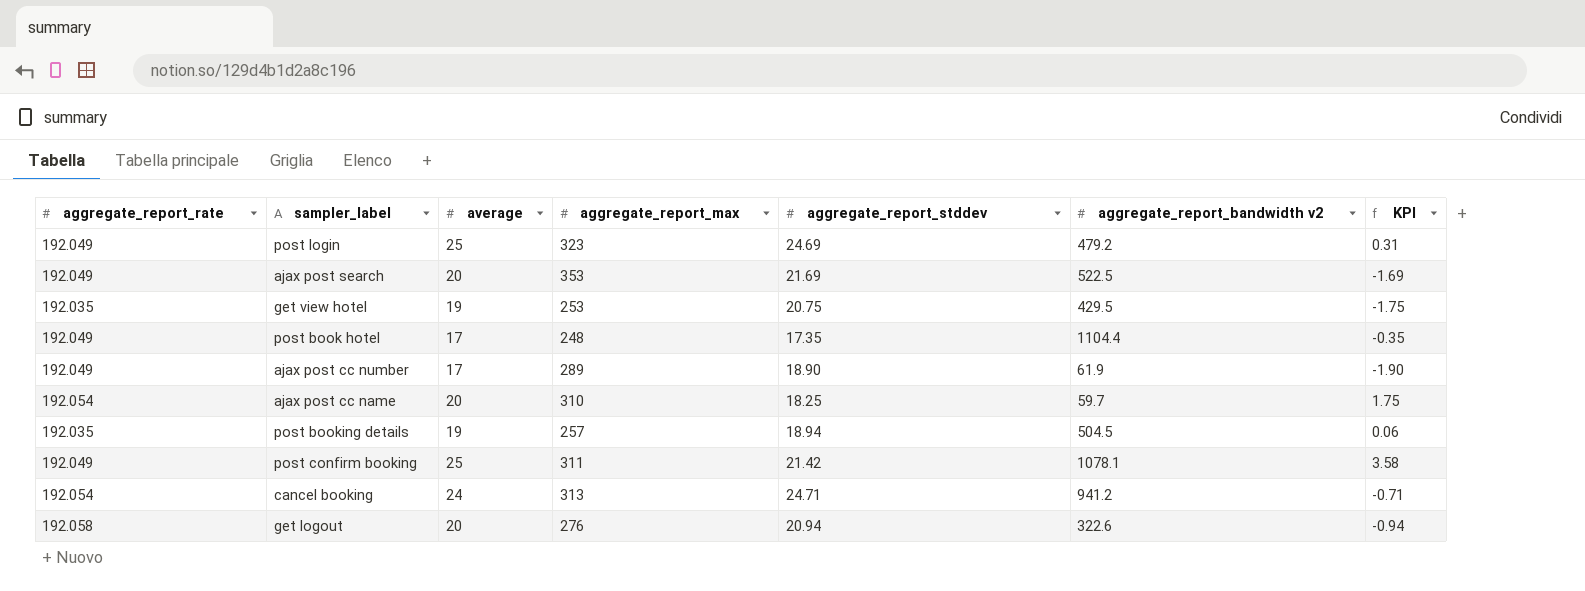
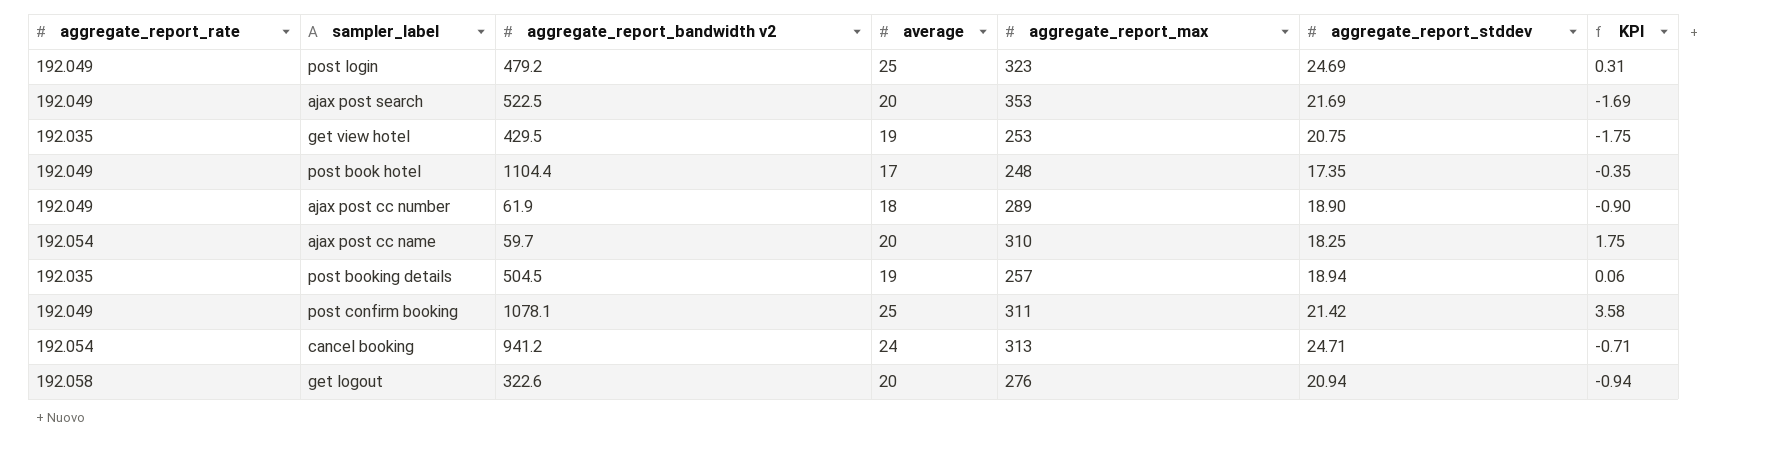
column aggregate_report_bandwidth v2 | position: 6 -> 3
ajax post cc number | average: 17 -> 18
ajax post cc number | KPI: -1.90 -> -0.90

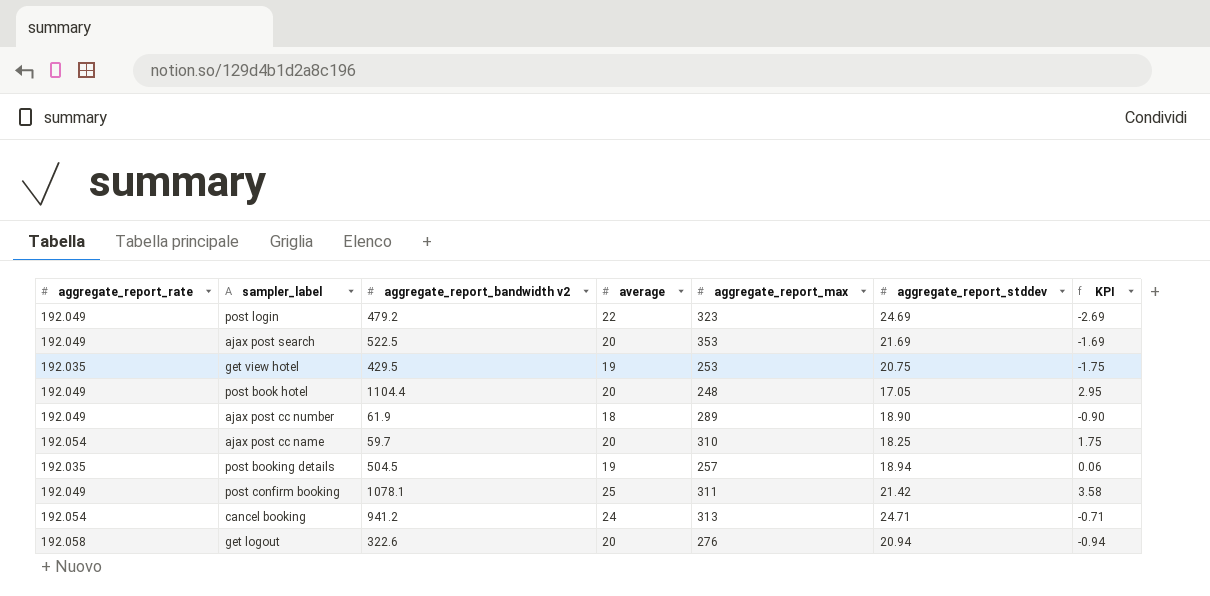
post login | average: 25 -> 22
post login | KPI: 0.31 -> -2.69
post book hotel | average: 17 -> 20
post book hotel | aggregate_report_stddev: 17.35 -> 17.05
post book hotel | KPI: -0.35 -> 2.95

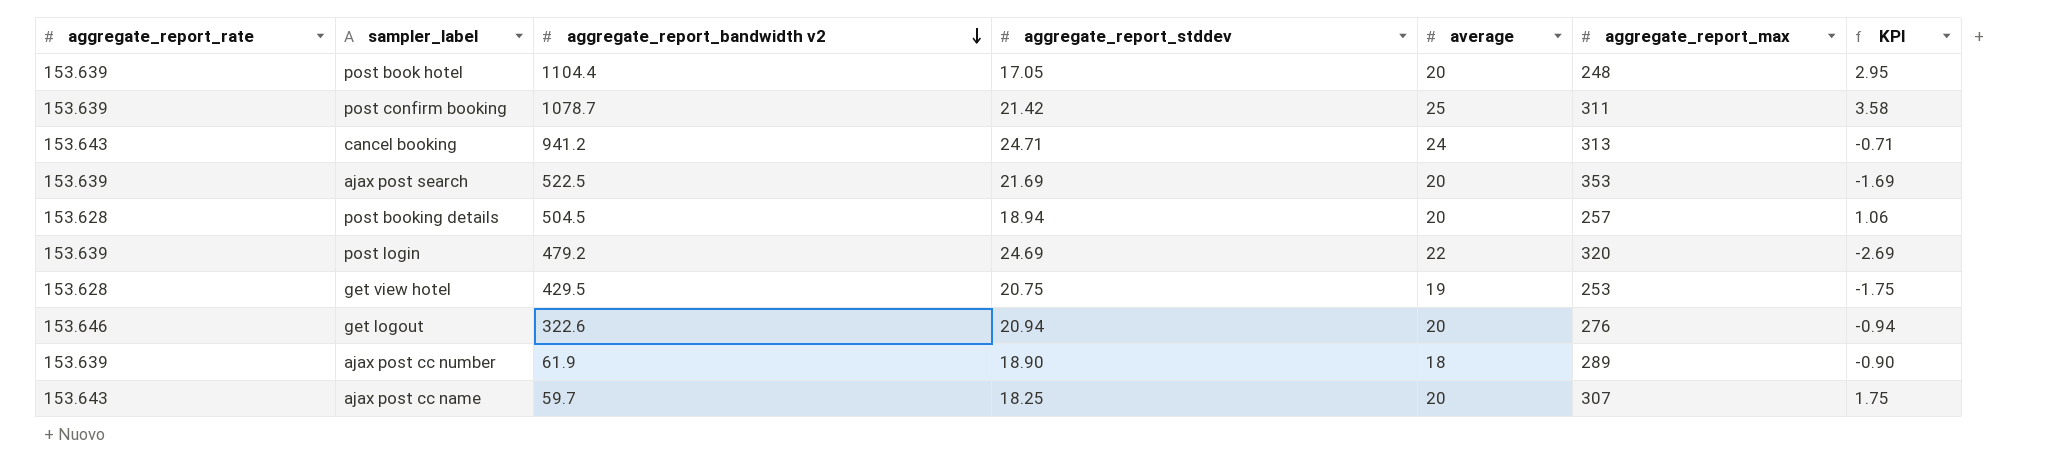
row order: none -> aggregate_report_bandwidth v2 descending
column aggregate_report_stddev | position: 6 -> 4
post book hotel | aggregate_report_rate: 192.049 -> 153.639
post confirm booking | aggregate_report_rate: 192.049 -> 153.639
post confirm booking | aggregate_report_bandwidth v2: 1078.1 -> 1078.7
cancel booking | aggregate_report_rate: 192.054 -> 153.643
ajax post search | aggregate_report_rate: 192.049 -> 153.639
post booking details | aggregate_report_rate: 192.035 -> 153.628
post booking details | average: 19 -> 20
post booking details | KPI: 0.06 -> 1.06
post login | aggregate_report_rate: 192.049 -> 153.639
post login | aggregate_report_max: 323 -> 320
get view hotel | aggregate_report_rate: 192.035 -> 153.628
get logout | aggregate_report_rate: 192.058 -> 153.646
ajax post cc number | aggregate_report_rate: 192.049 -> 153.639
ajax post cc name | aggregate_report_rate: 192.054 -> 153.643
ajax post cc name | aggregate_report_max: 310 -> 307

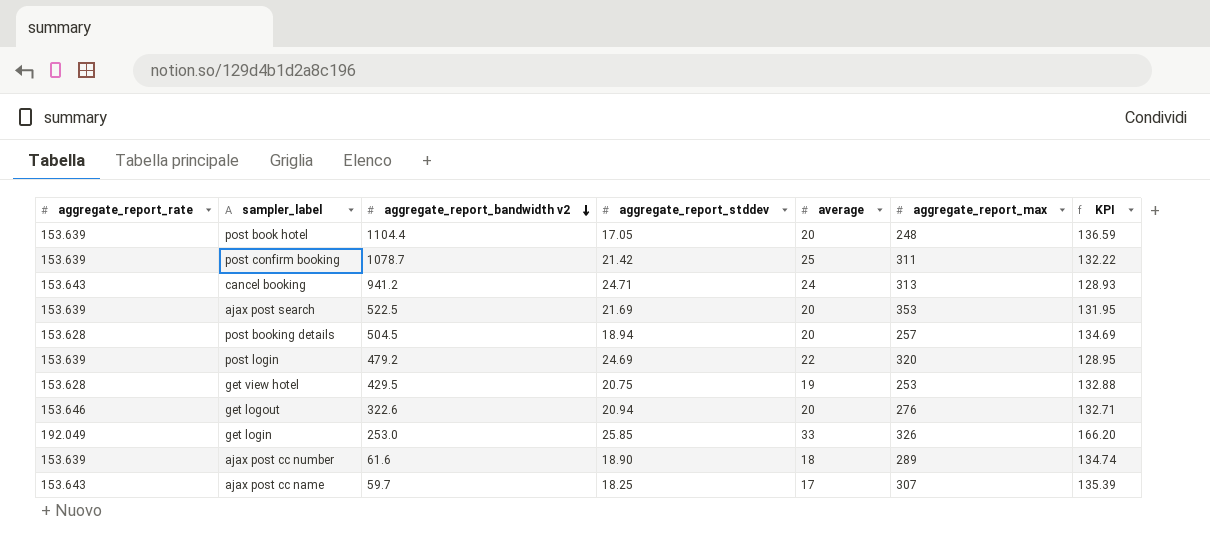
column KPI | formula: [average] - [aggregate_report_stddev] -> [aggregate_report_rate] - [aggregate_report_stddev]
row get login: none -> 192.049 | 253.0 | 25.85 | 33 | 326 | 166.20
ajax post cc number | aggregate_report_bandwidth v2: 61.9 -> 61.6
ajax post cc name | average: 20 -> 17

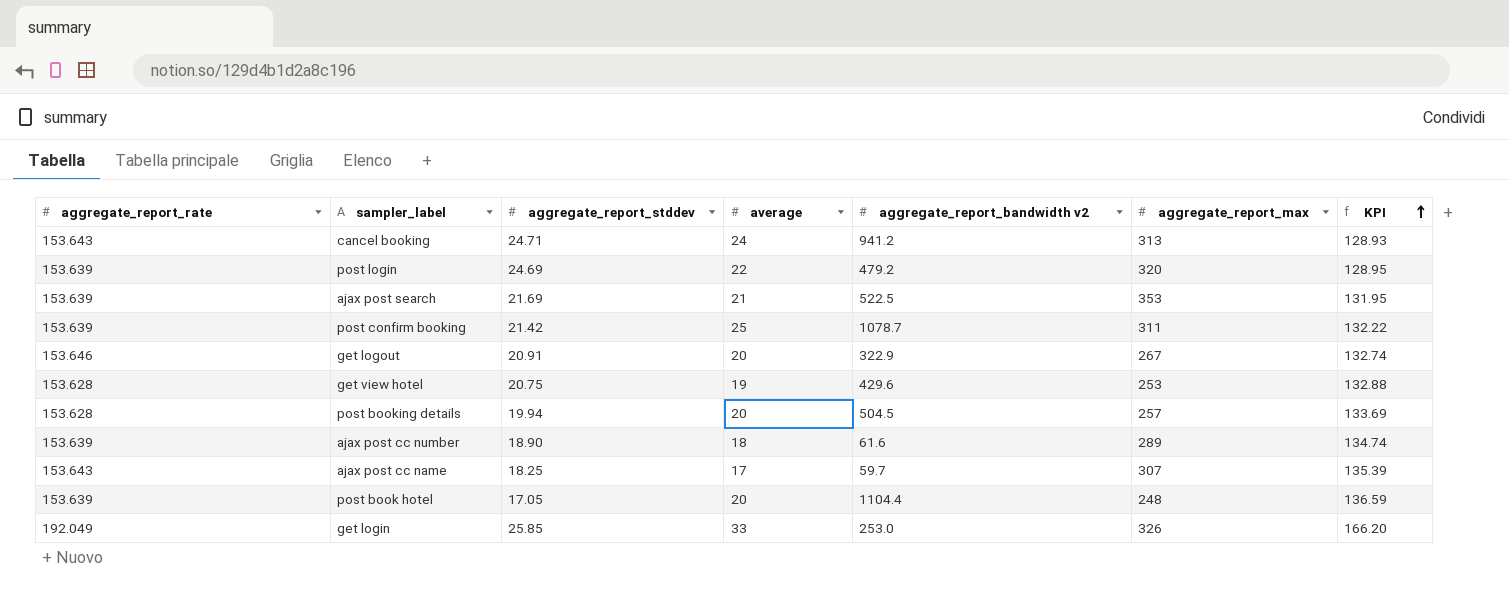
row order: aggregate_report_bandwidth v2 descending -> KPI ascending
column aggregate_report_bandwidth v2 | position: 3 -> 5
ajax post search | average: 20 -> 21
get logout | aggregate_report_stddev: 20.94 -> 20.91
get logout | aggregate_report_bandwidth v2: 322.6 -> 322.9
get logout | aggregate_report_max: 276 -> 267
get logout | KPI: 132.71 -> 132.74
get view hotel | aggregate_report_bandwidth v2: 429.5 -> 429.6
post booking details | aggregate_report_stddev: 18.94 -> 19.94
post booking details | KPI: 134.69 -> 133.69

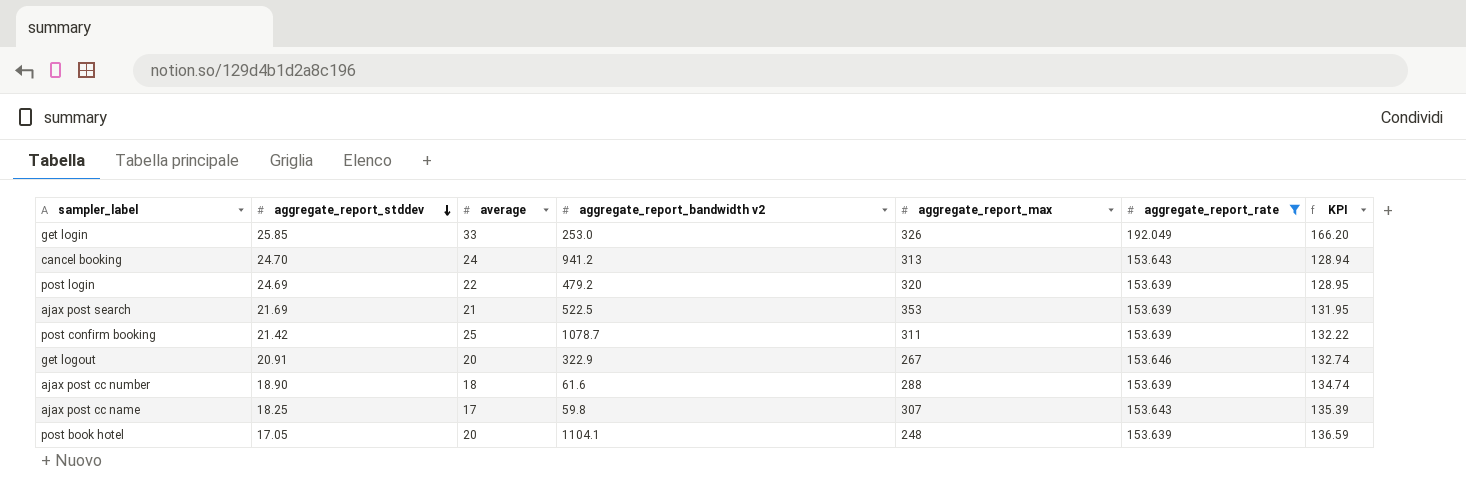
filter: none -> aggregate_report_rate != 153.628
row order: KPI ascending -> aggregate_report_stddev descending
column aggregate_report_rate | position: 1 -> 6
cancel booking | aggregate_report_stddev: 24.71 -> 24.70
cancel booking | KPI: 128.93 -> 128.94
ajax post cc number | aggregate_report_max: 289 -> 288
ajax post cc name | aggregate_report_bandwidth v2: 59.7 -> 59.8
post book hotel | aggregate_report_bandwidth v2: 1104.4 -> 1104.1

